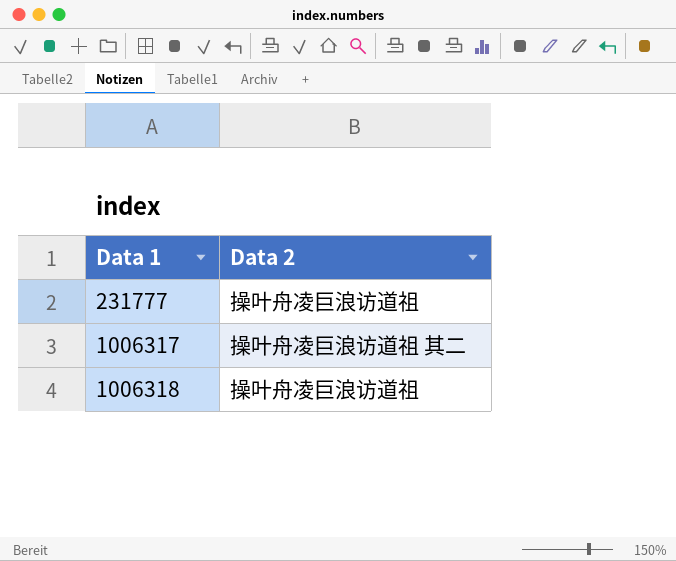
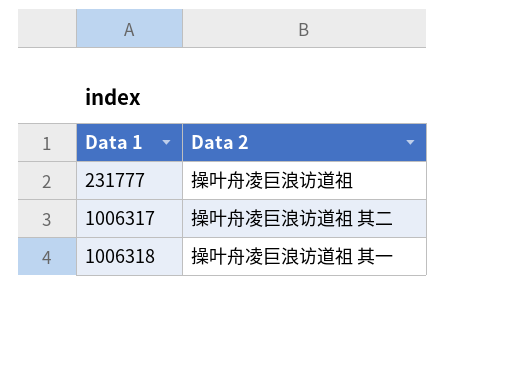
1006318 | Data 2: 操叶舟凌巨浪访道祖 -> 操叶舟凌巨浪访道祖 其一

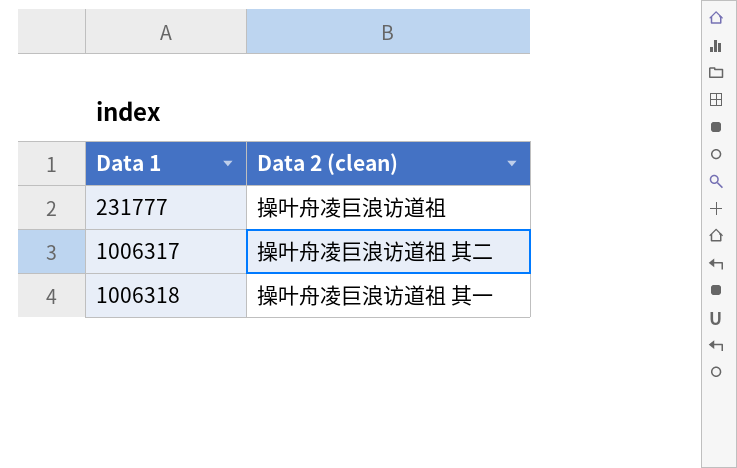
column name: Data 2 -> Data 2 (clean)

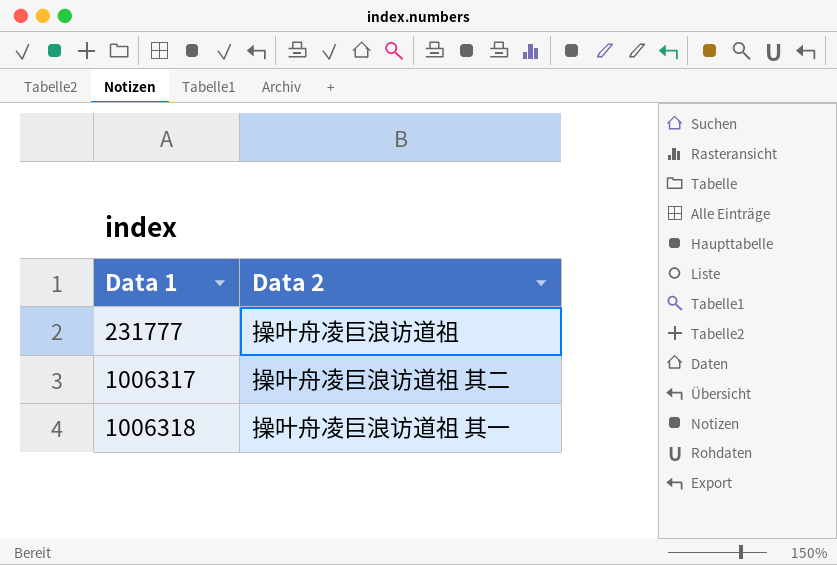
column name: Data 2 (clean) -> Data 2

